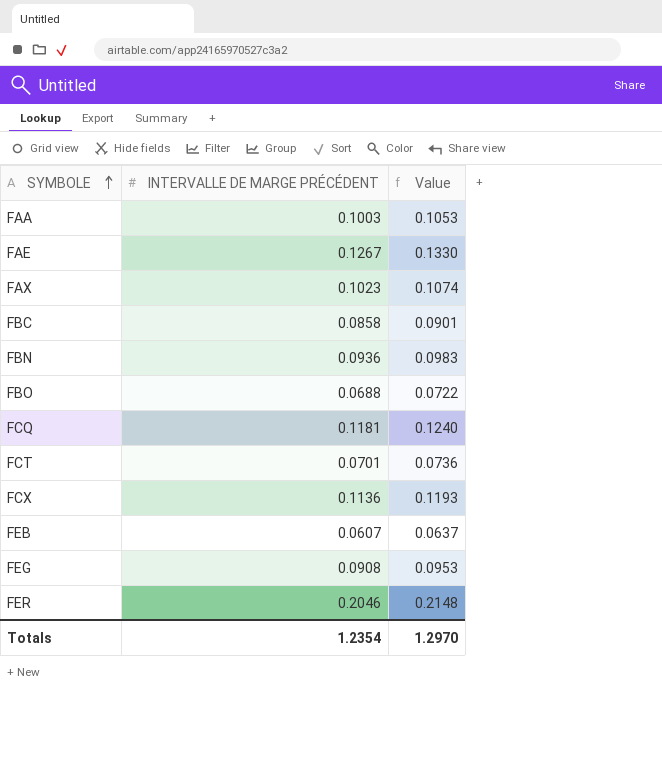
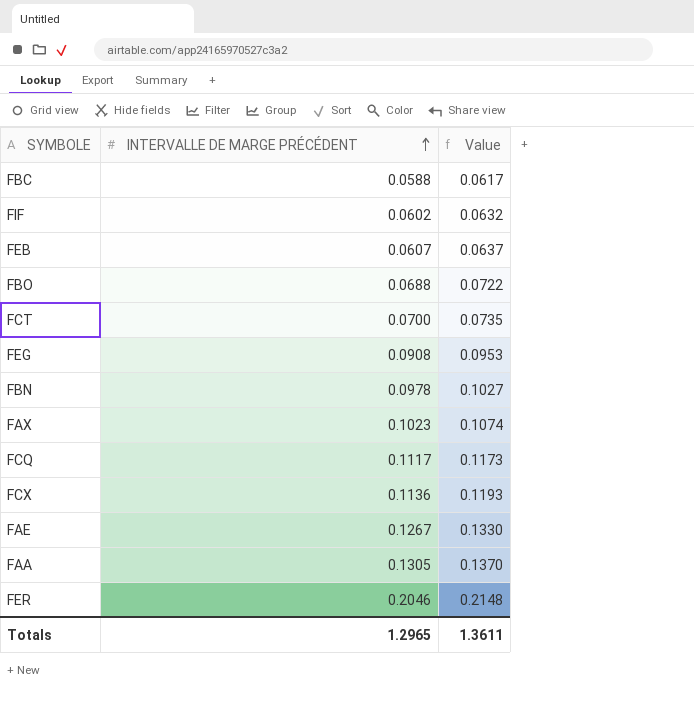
row order: SYMBOLE ascending -> INTERVALLE DE MARGE PRÉCÉDENT ascending
FBC | INTERVALLE DE MARGE PRÉCÉDENT: 0.0858 -> 0.0588
FBC | Value: 0.0901 -> 0.0617
row FIF: none -> 0.0602 | 0.0632
FCT | INTERVALLE DE MARGE PRÉCÉDENT: 0.0701 -> 0.0700
FCT | Value: 0.0736 -> 0.0735
FBN | INTERVALLE DE MARGE PRÉCÉDENT: 0.0936 -> 0.0978
FBN | Value: 0.0983 -> 0.1027
FCQ | INTERVALLE DE MARGE PRÉCÉDENT: 0.1181 -> 0.1117
FCQ | Value: 0.1240 -> 0.1173
FAA | INTERVALLE DE MARGE PRÉCÉDENT: 0.1003 -> 0.1305
FAA | Value: 0.1053 -> 0.1370
Totals | INTERVALLE DE MARGE PRÉCÉDENT: 1.2354 -> 1.2965
Totals | Value: 1.2970 -> 1.3611

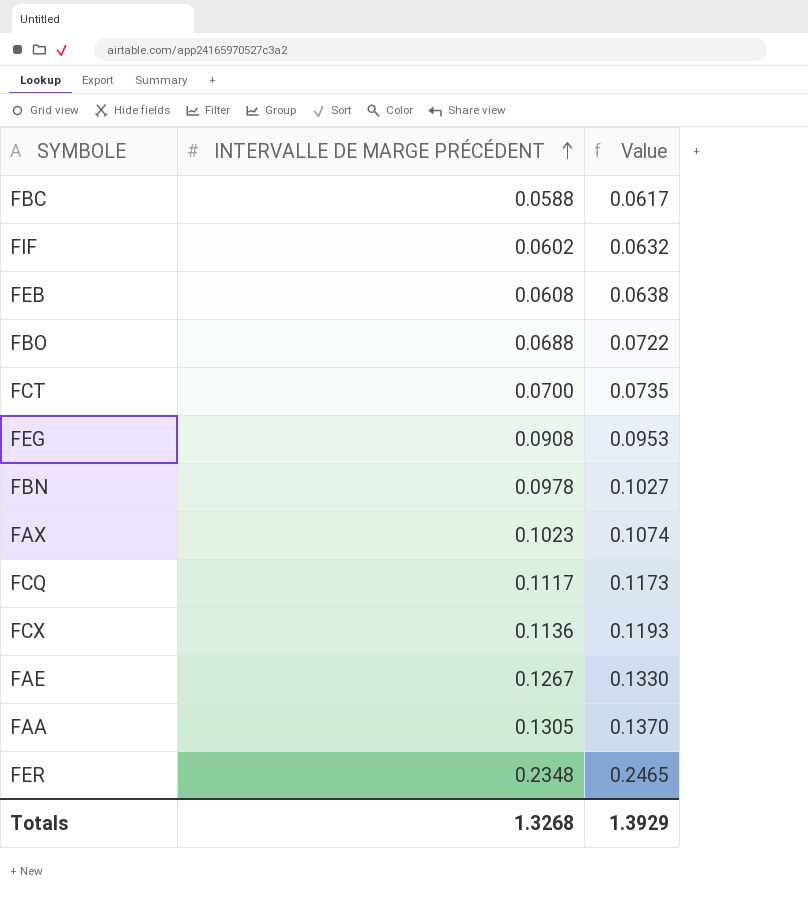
FEB | INTERVALLE DE MARGE PRÉCÉDENT: 0.0607 -> 0.0608
FEB | Value: 0.0637 -> 0.0638
FER | INTERVALLE DE MARGE PRÉCÉDENT: 0.2046 -> 0.2348
FER | Value: 0.2148 -> 0.2465
Totals | INTERVALLE DE MARGE PRÉCÉDENT: 1.2965 -> 1.3268
Totals | Value: 1.3611 -> 1.3929

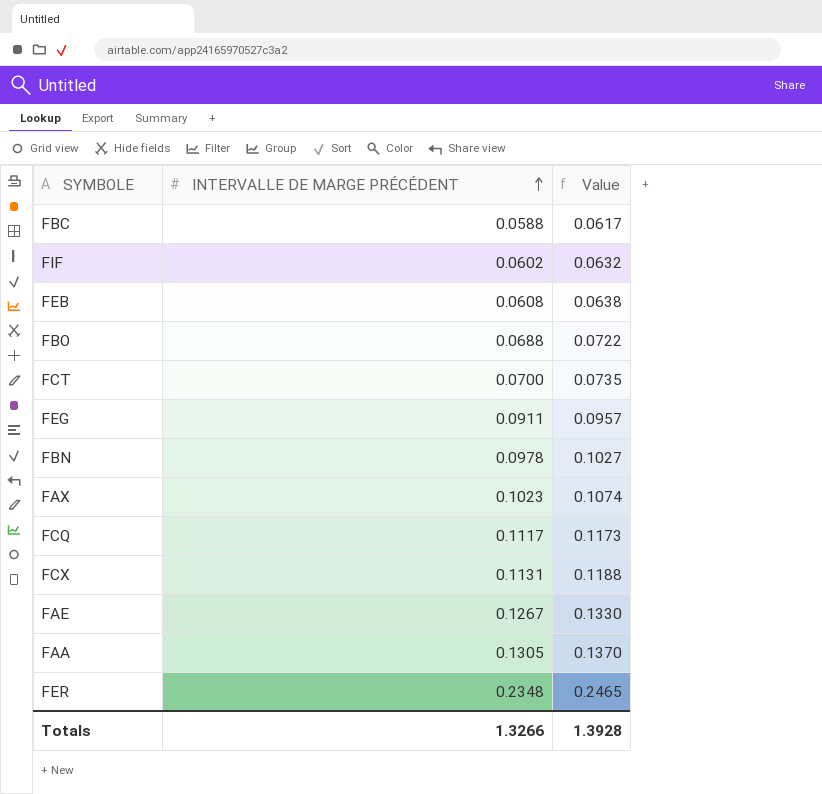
FEG | INTERVALLE DE MARGE PRÉCÉDENT: 0.0908 -> 0.0911
FEG | Value: 0.0953 -> 0.0957
FCX | INTERVALLE DE MARGE PRÉCÉDENT: 0.1136 -> 0.1131
FCX | Value: 0.1193 -> 0.1188
Totals | INTERVALLE DE MARGE PRÉCÉDENT: 1.3268 -> 1.3266
Totals | Value: 1.3929 -> 1.3928

